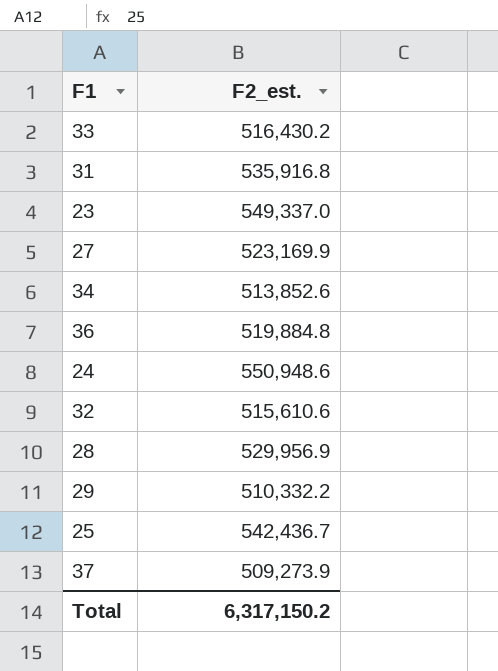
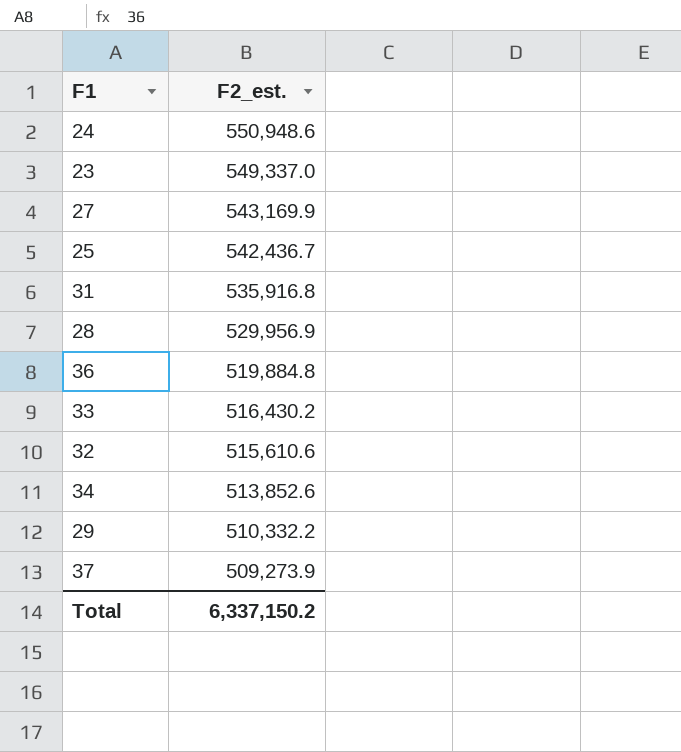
row order: none -> F2_est. descending
27 | F2_est.: 523,169.9 -> 543,169.9
Total | F2_est.: 6,317,150.2 -> 6,337,150.2

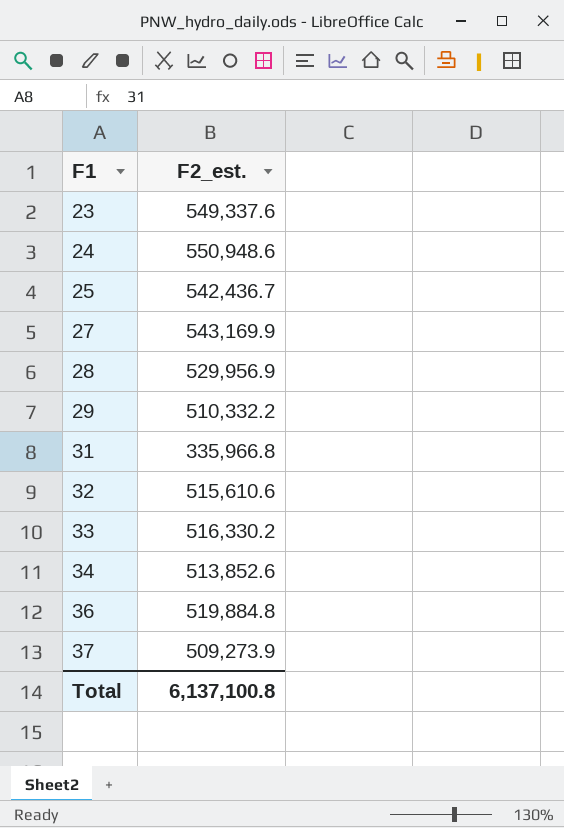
row order: F2_est. descending -> F1 ascending
23 | F2_est.: 549,337.0 -> 549,337.6
31 | F2_est.: 535,916.8 -> 335,966.8
33 | F2_est.: 516,430.2 -> 516,330.2
Total | F2_est.: 6,337,150.2 -> 6,137,100.8

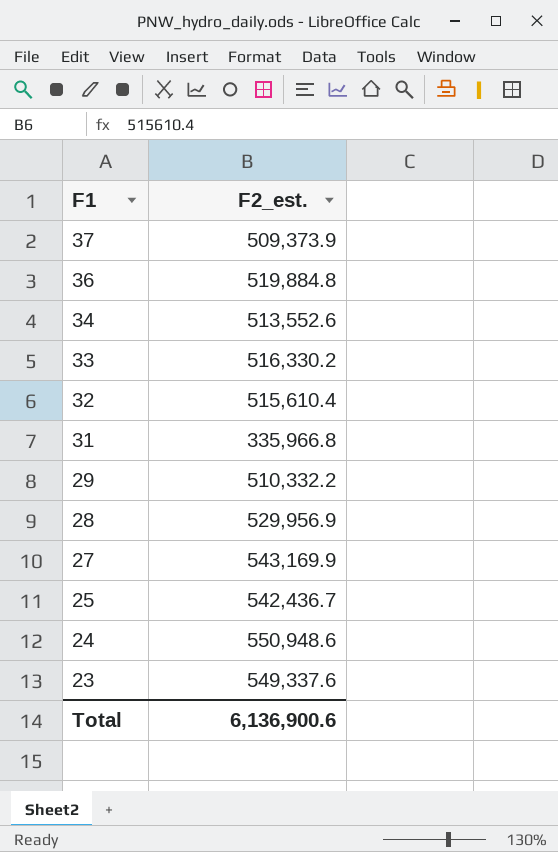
row order: F1 ascending -> F1 descending
37 | F2_est.: 509,273.9 -> 509,373.9
34 | F2_est.: 513,852.6 -> 513,552.6
32 | F2_est.: 515,610.6 -> 515,610.4
Total | F2_est.: 6,137,100.8 -> 6,136,900.6

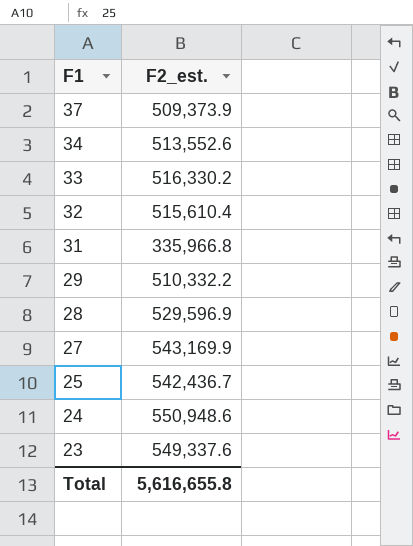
row 36: 519,884.8 -> none
28 | F2_est.: 529,956.9 -> 529,596.9
Total | F2_est.: 6,136,900.6 -> 5,616,655.8

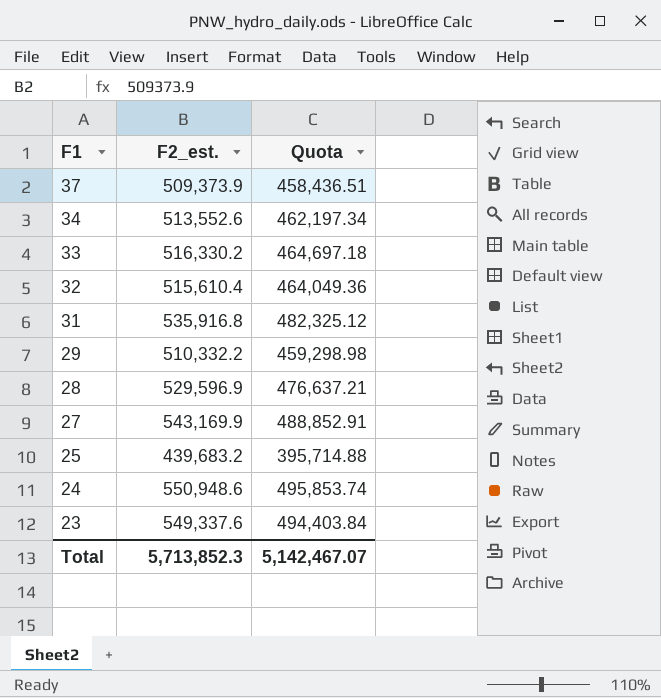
column Quota | formula: none -> [F2_est.] * 0.9
31 | F2_est.: 335,966.8 -> 535,916.8
25 | F2_est.: 542,436.7 -> 439,683.2
Total | F2_est.: 5,616,655.8 -> 5,713,852.3

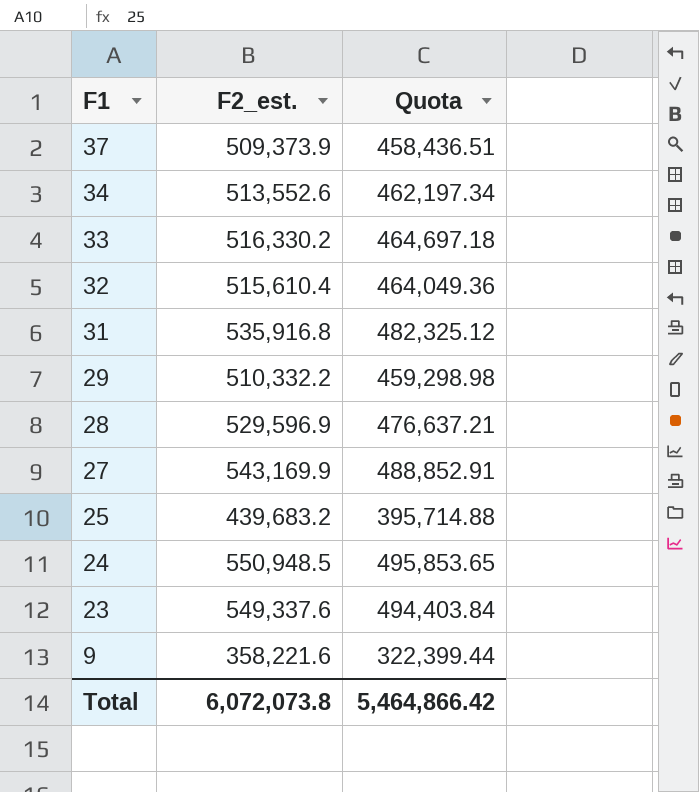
24 | F2_est.: 550,948.6 -> 550,948.5
24 | Quota: 495,853.74 -> 495,853.65
row 9: none -> 358,221.6 | 322,399.44
Total | F2_est.: 5,713,852.3 -> 6,072,073.8
Total | Quota: 5,142,467.07 -> 5,464,866.42

